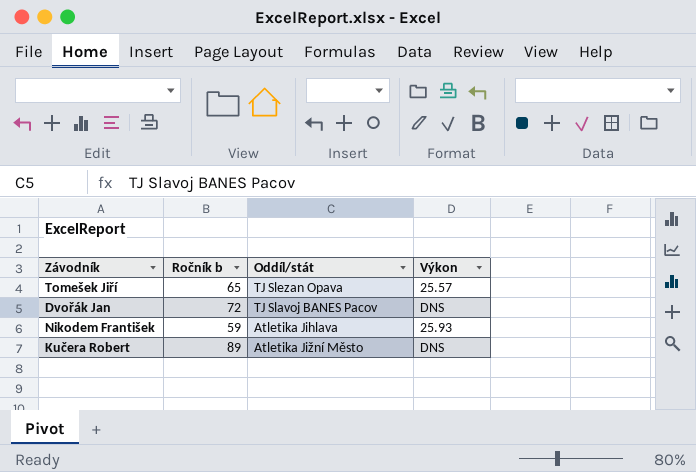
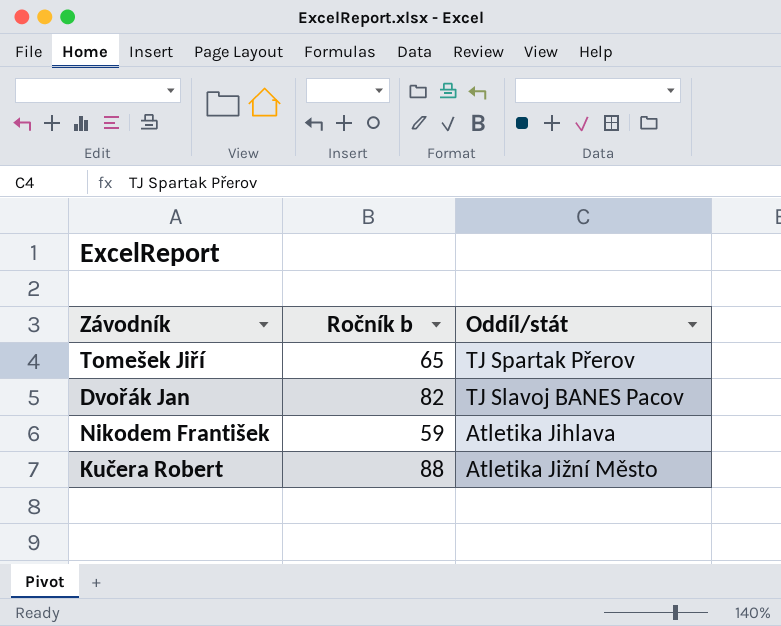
column Výkon | position: 4 -> none
Tomešek Jiří | Oddíl/stát: TJ Slezan Opava -> TJ Spartak Přerov
Dvořák Jan | Ročník b: 72 -> 82
Kučera Robert | Ročník b: 89 -> 88

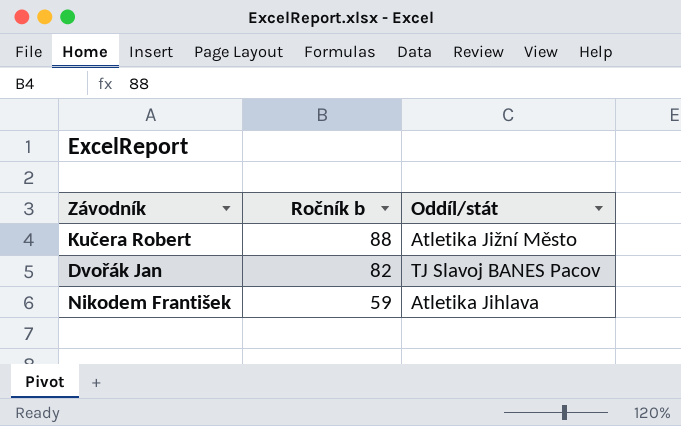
row order: none -> Ročník b descending
row Tomešek Jiří: 65 | TJ Spartak Přerov -> none

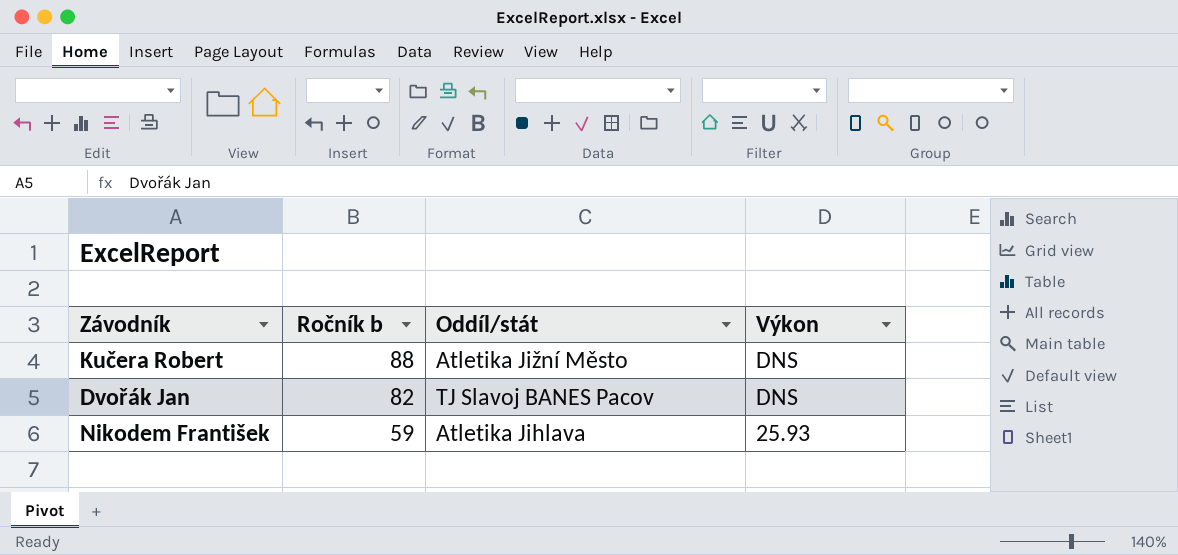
column Výkon | position: none -> 4

